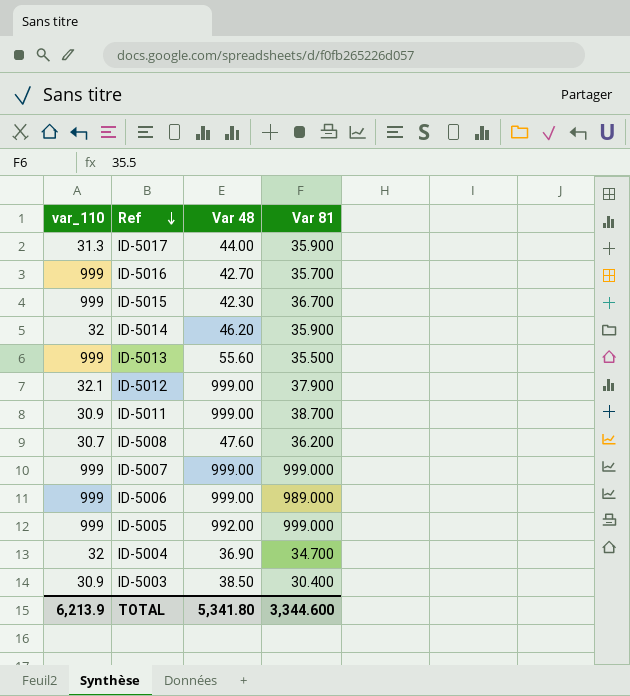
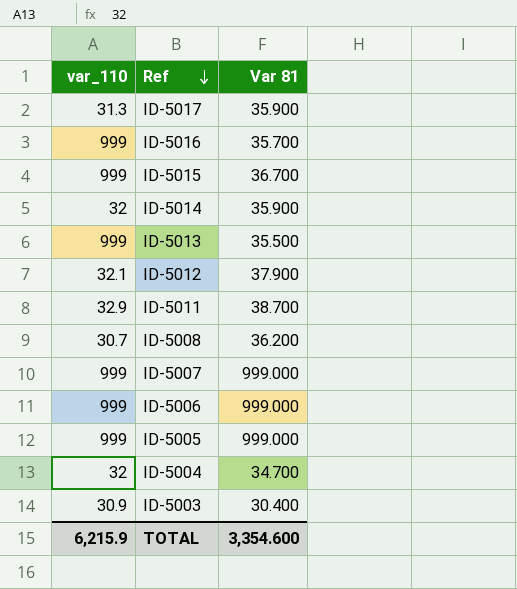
column Var 48 | position: 3 -> none
ID-5011 | var_110: 30.9 -> 32.9
ID-5006 | Var 81: 989.000 -> 999.000
TOTAL | var_110: 6,213.9 -> 6,215.9
TOTAL | Var 81: 3,344.600 -> 3,354.600

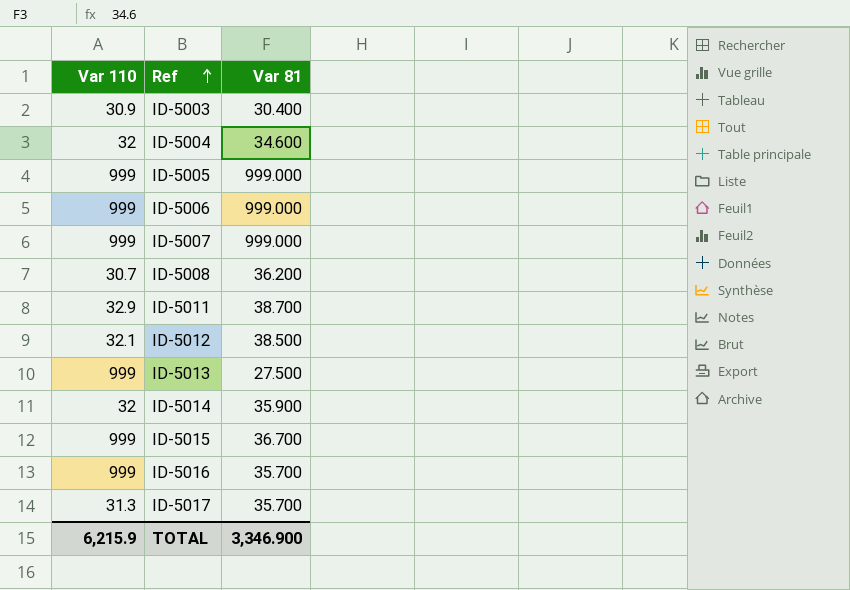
row order: Ref descending -> Ref ascending
column name: var_110 -> Var 110
ID-5004 | Var 81: 34.700 -> 34.600
ID-5012 | Var 81: 37.900 -> 38.500
ID-5013 | Var 81: 35.500 -> 27.500
ID-5017 | Var 81: 35.900 -> 35.700
TOTAL | Var 81: 3,354.600 -> 3,346.900

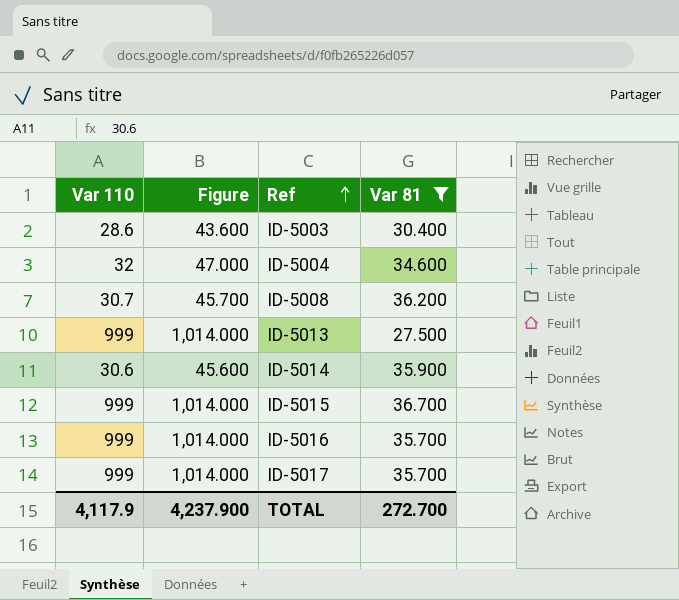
filter: none -> Var 81 <= 36.700
column Figure | formula: none -> [Var 110] + 15
ID-5003 | Var 110: 30.9 -> 28.6
ID-5014 | Var 110: 32 -> 30.6
ID-5017 | Var 110: 31.3 -> 999
TOTAL | Var 110: 6,215.9 -> 4,117.9
TOTAL | Var 81: 3,346.900 -> 272.700

